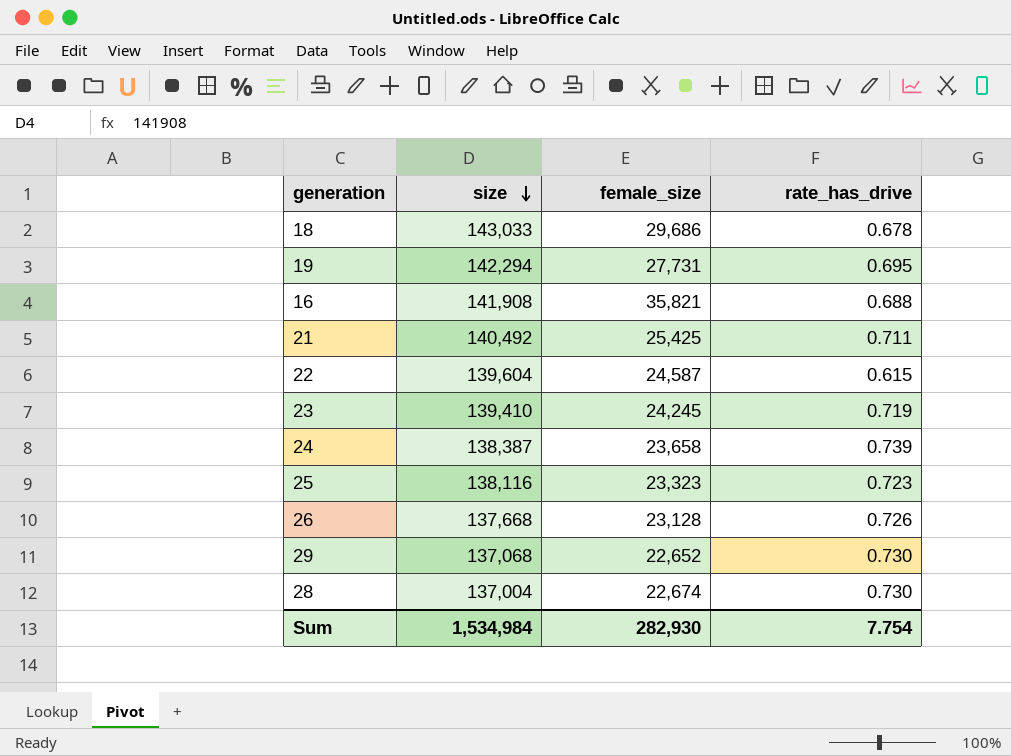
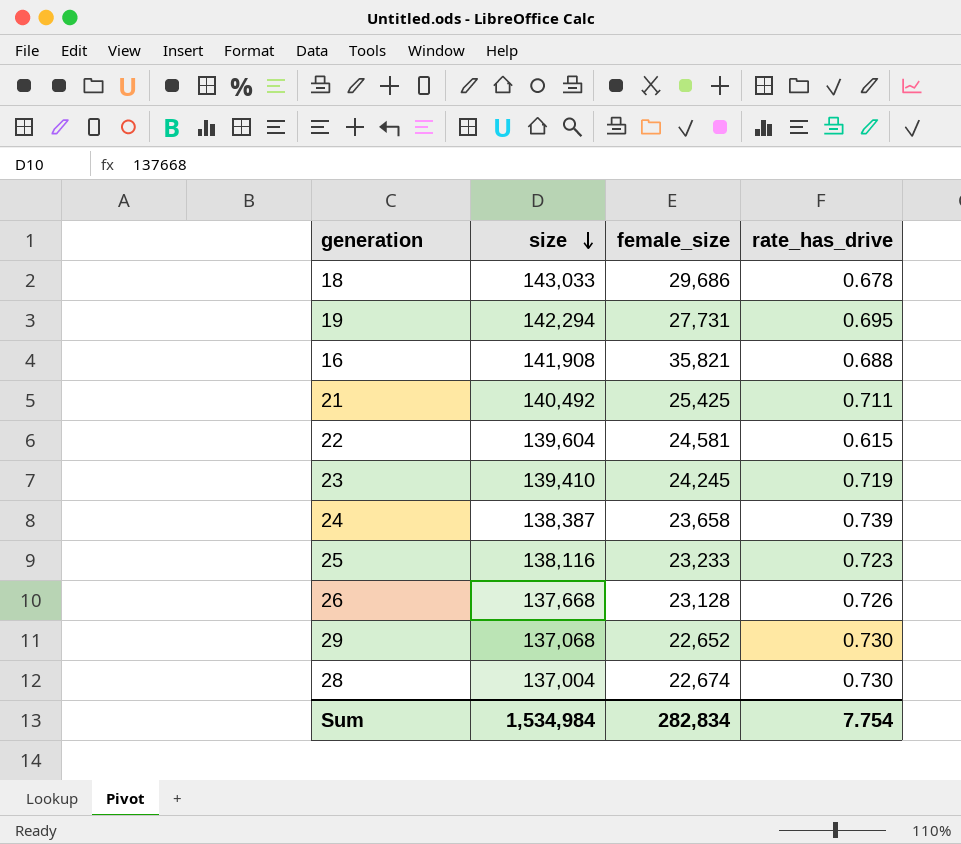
22 | female_size: 24,587 -> 24,581
25 | female_size: 23,323 -> 23,233
Sum | female_size: 282,930 -> 282,834

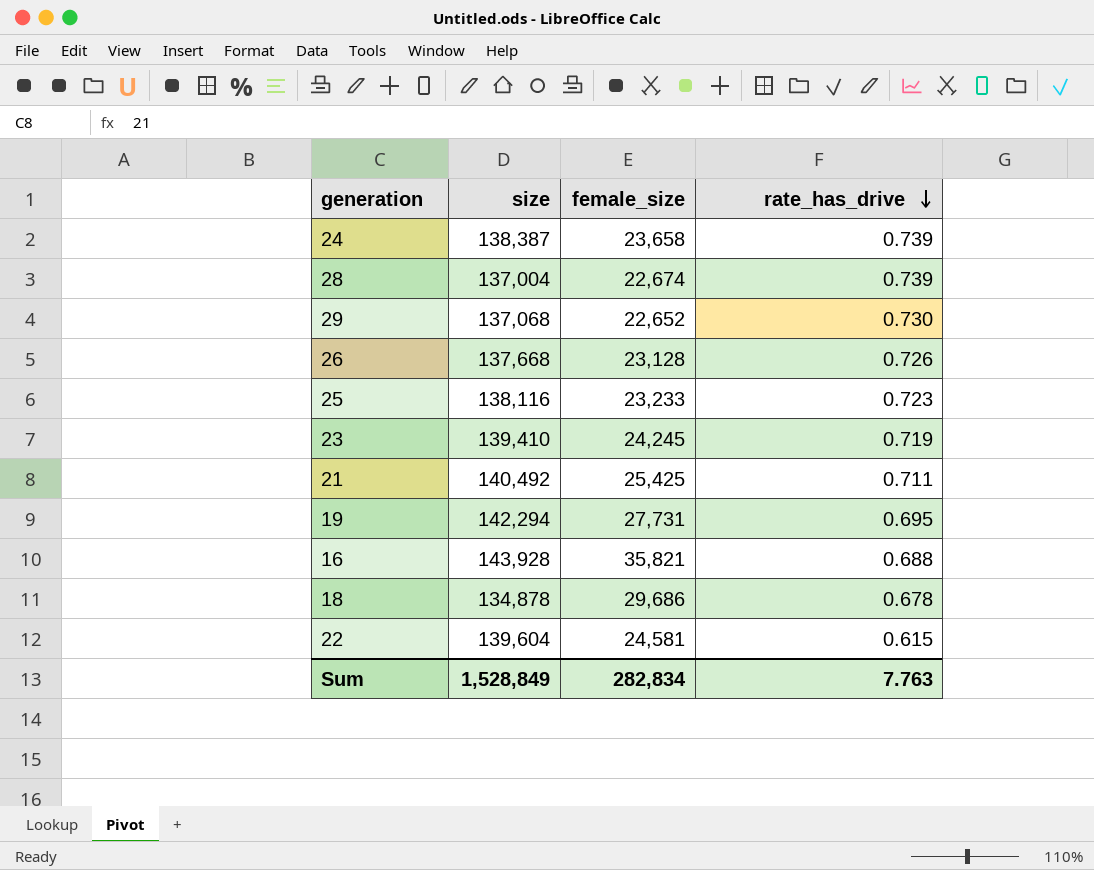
row order: size descending -> rate_has_drive descending
28 | rate_has_drive: 0.730 -> 0.739
16 | size: 141,908 -> 143,928
18 | size: 143,033 -> 134,878
Sum | size: 1,534,984 -> 1,528,849
Sum | rate_has_drive: 7.754 -> 7.763

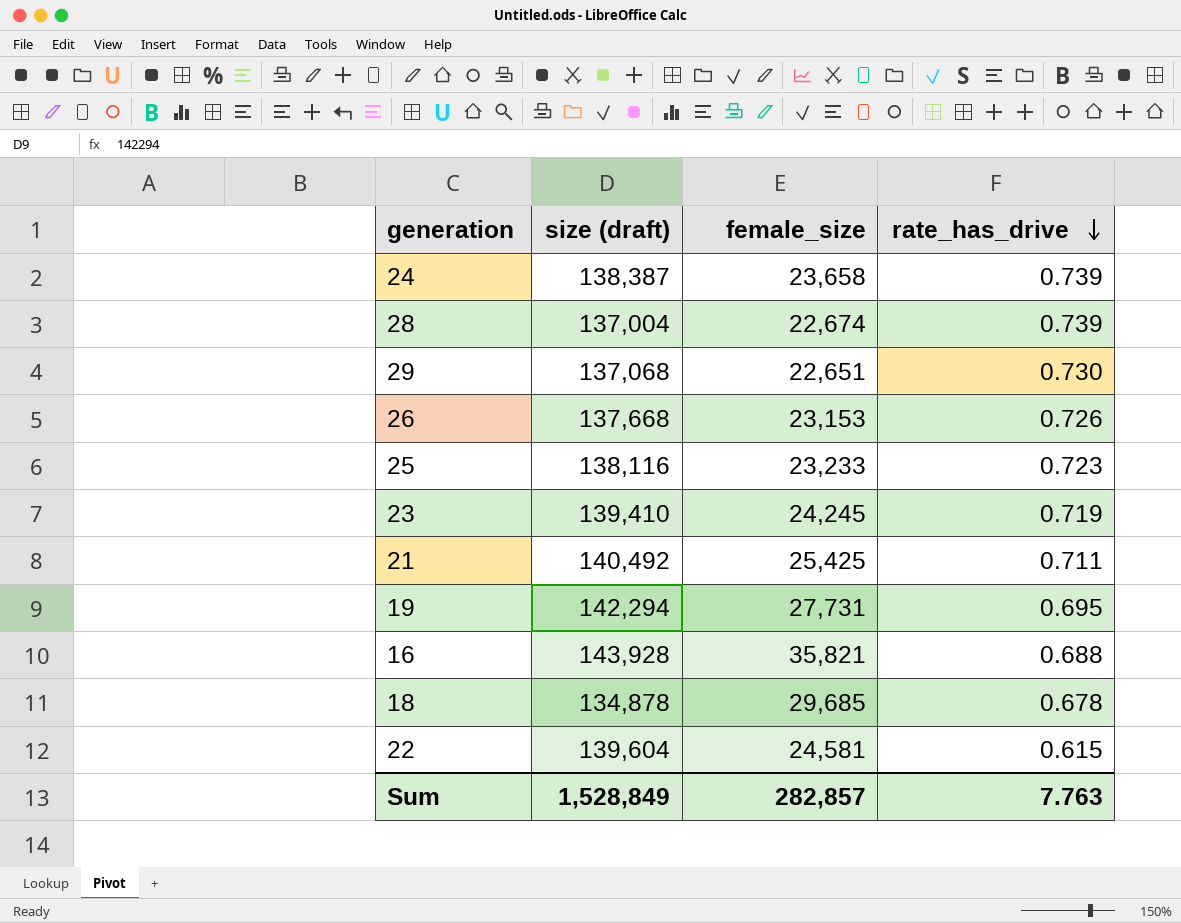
column name: size -> size (draft)
29 | female_size: 22,652 -> 22,651
26 | female_size: 23,128 -> 23,153
18 | female_size: 29,686 -> 29,685
Sum | female_size: 282,834 -> 282,857

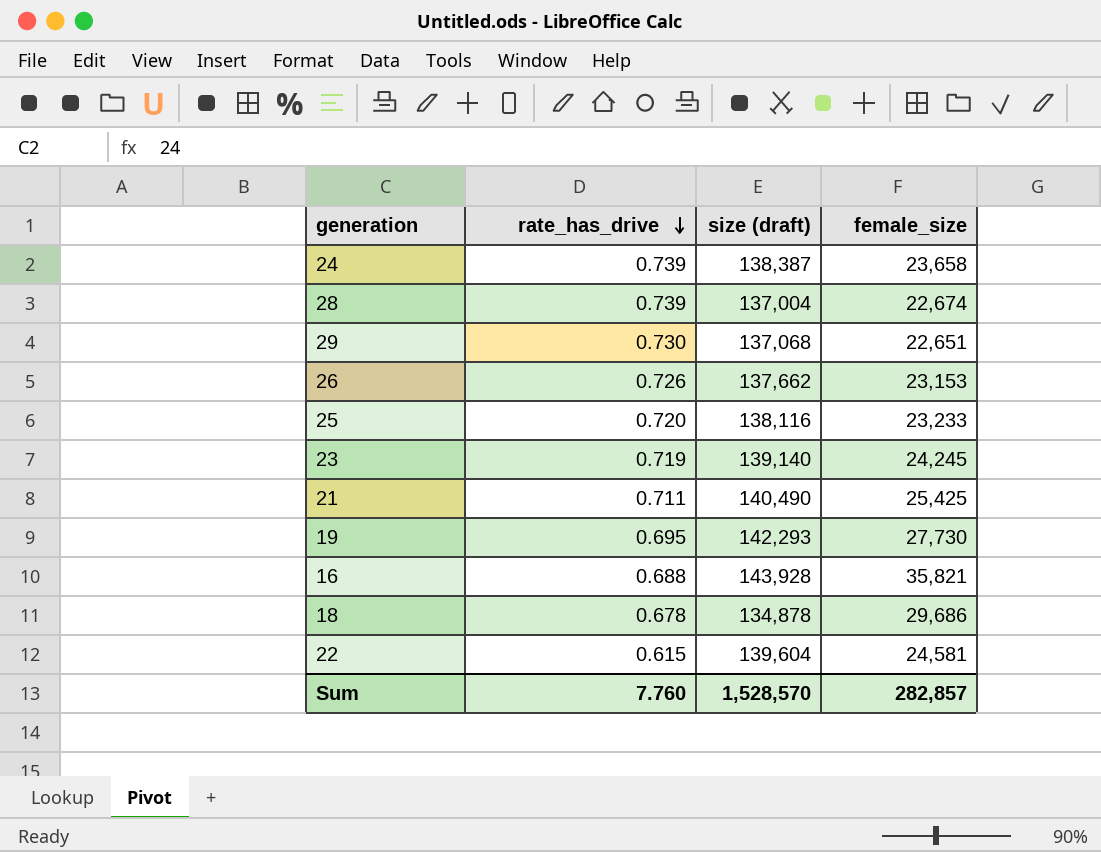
column rate_has_drive | position: 4 -> 2
26 | size (draft): 137,668 -> 137,662
25 | rate_has_drive: 0.723 -> 0.720
23 | size (draft): 139,410 -> 139,140
21 | size (draft): 140,492 -> 140,490
19 | size (draft): 142,294 -> 142,293
19 | female_size: 27,731 -> 27,730
18 | female_size: 29,685 -> 29,686
Sum | rate_has_drive: 7.763 -> 7.760
Sum | size (draft): 1,528,849 -> 1,528,570

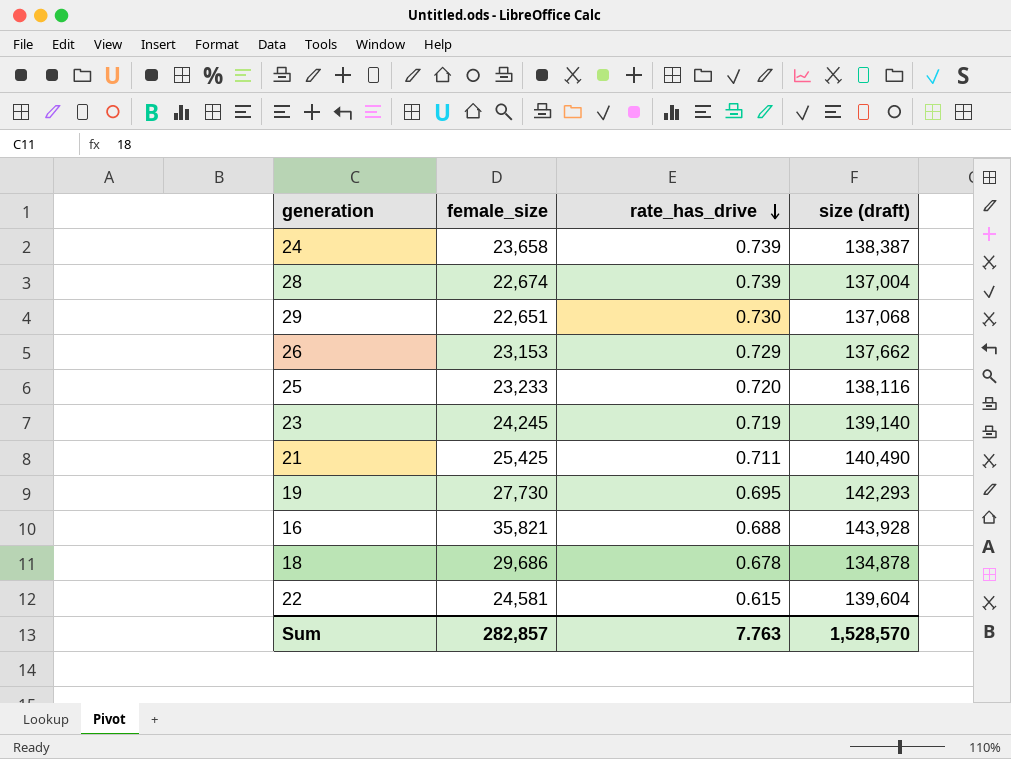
column female_size | position: 4 -> 2
26 | rate_has_drive: 0.726 -> 0.729
Sum | rate_has_drive: 7.760 -> 7.763

